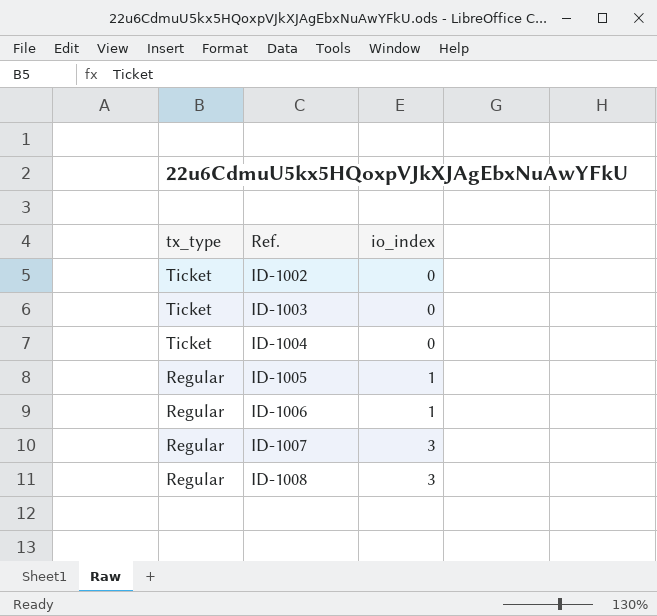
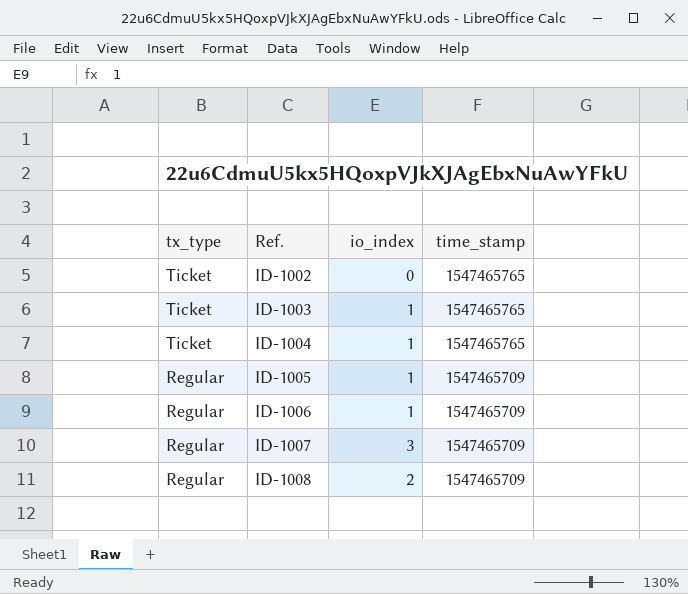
column time_stamp | position: none -> 4
ID-1003 | io_index: 0 -> 1
ID-1004 | io_index: 0 -> 1
ID-1008 | io_index: 3 -> 2

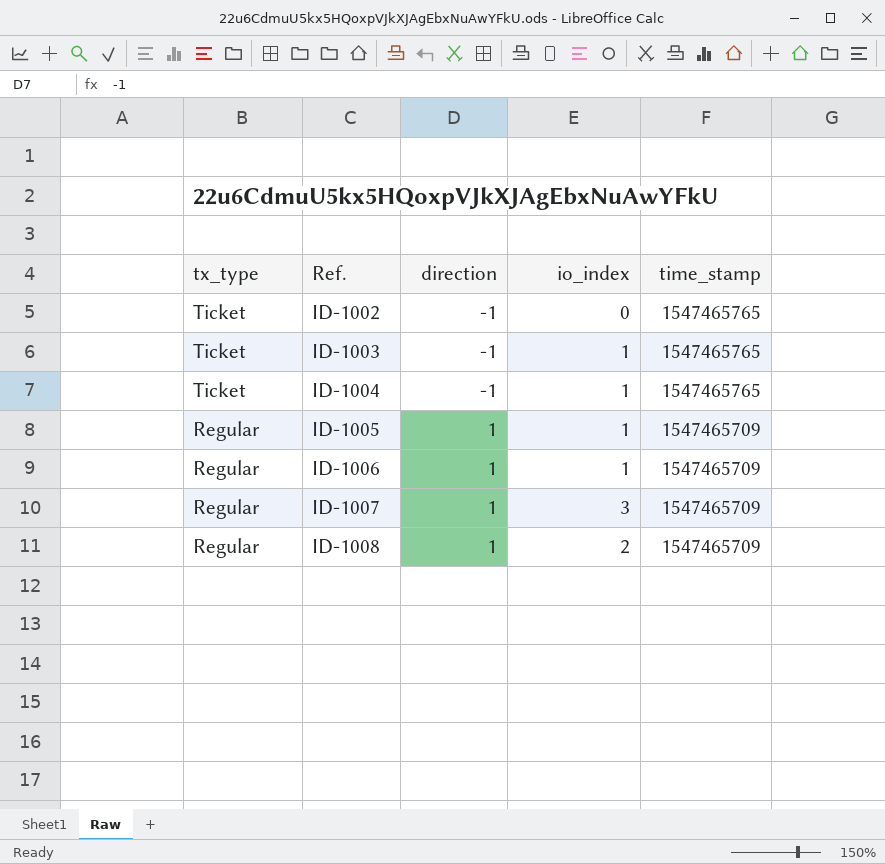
column direction | position: none -> 3

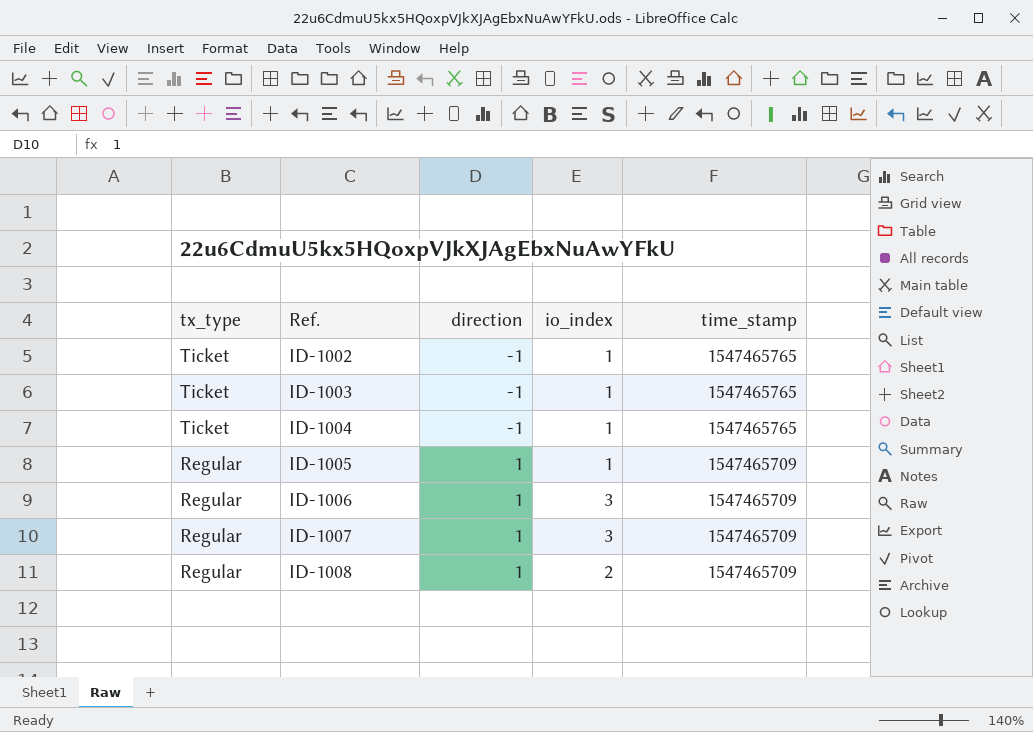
ID-1002 | io_index: 0 -> 1
ID-1006 | io_index: 1 -> 3

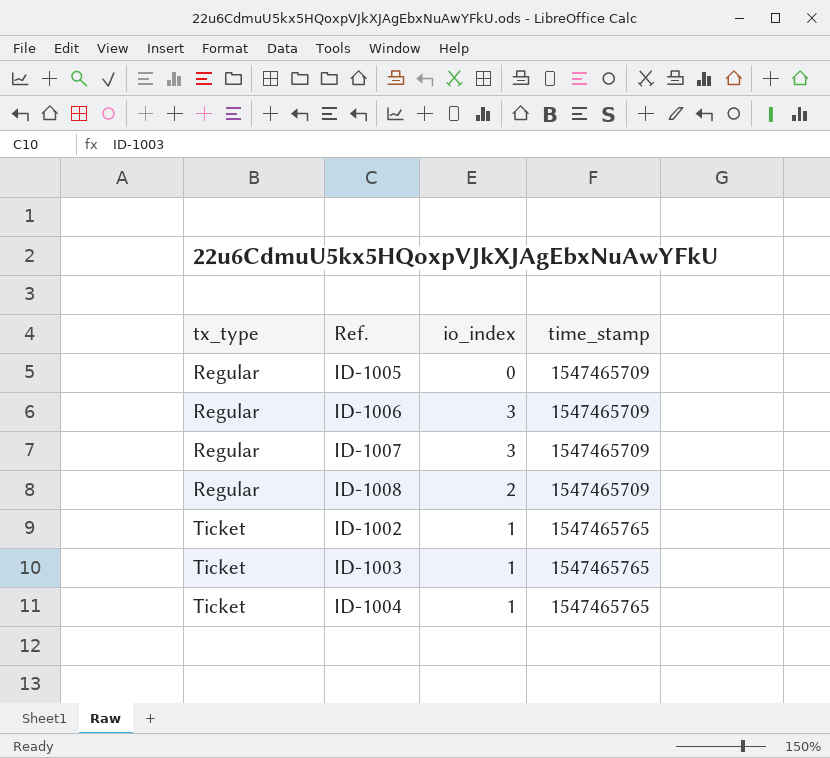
row order: tx_type descending -> tx_type ascending
column direction | position: 3 -> none
ID-1005 | io_index: 1 -> 0

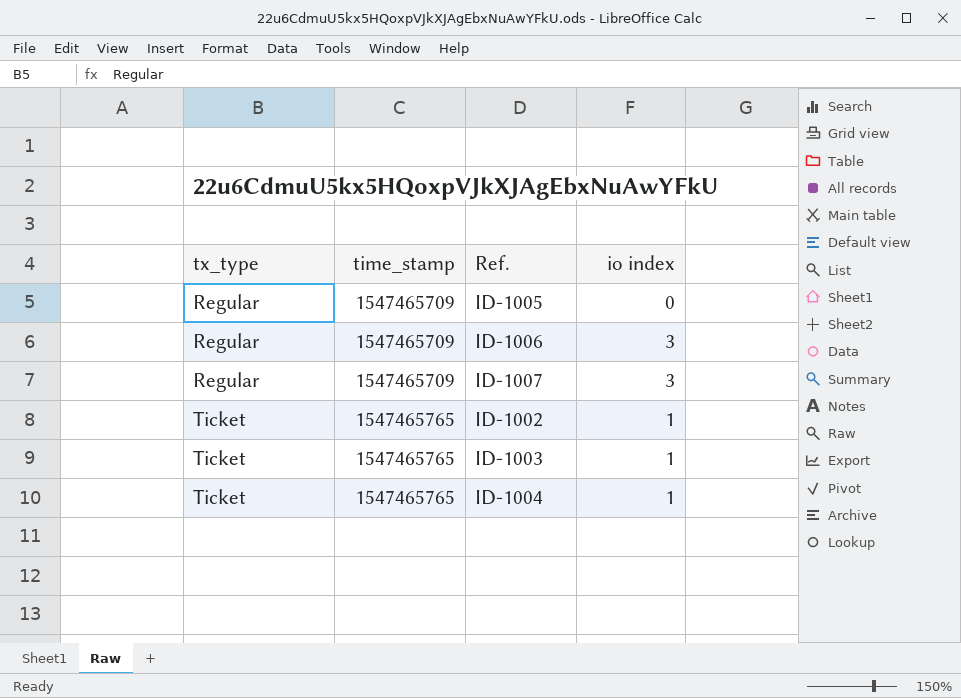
column time_stamp | position: 4 -> 2
column name: io_index -> io index
row ID-1008: Regular | 2 | 1547465709 -> none

